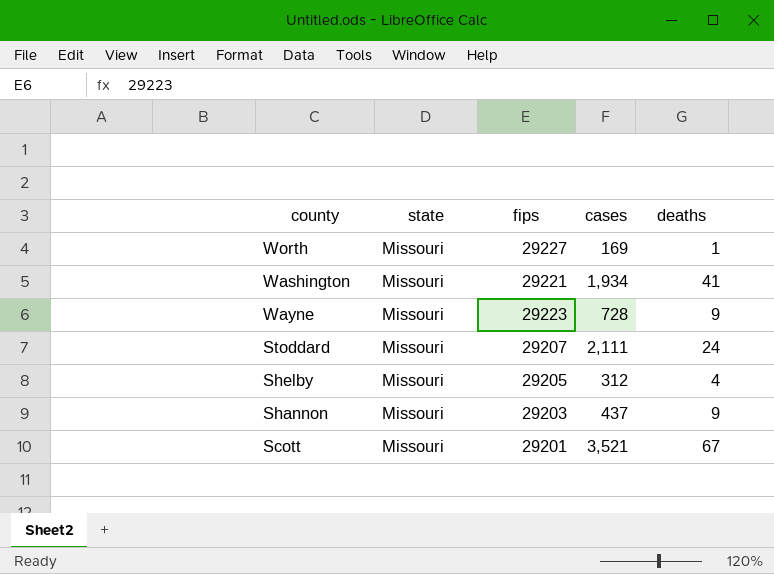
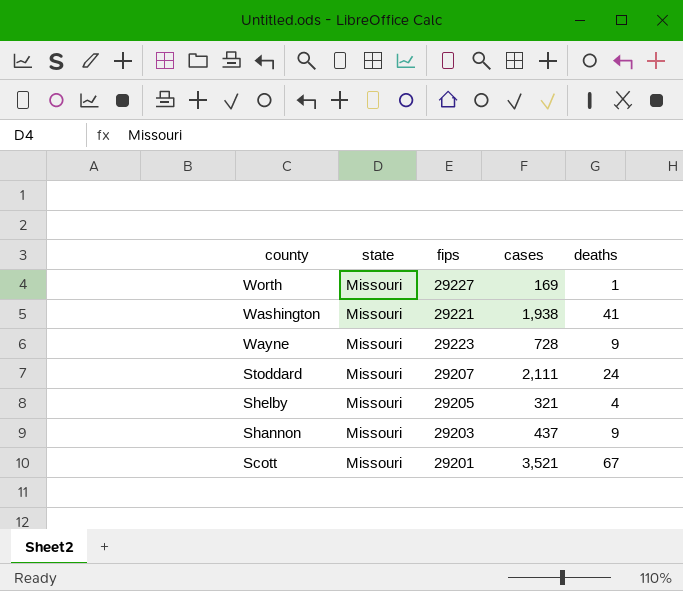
Washington | cases: 1,934 -> 1,938
Shelby | cases: 312 -> 321

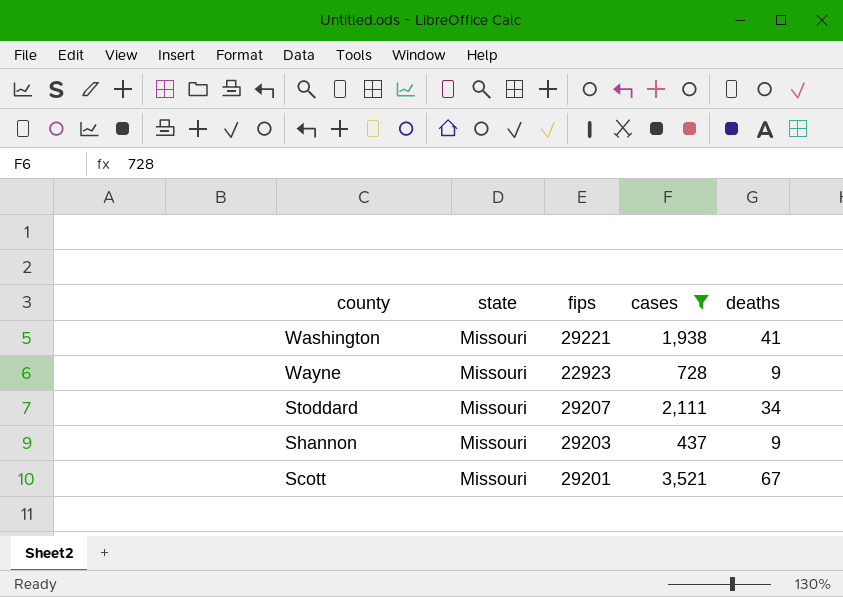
filter: none -> cases >= 437
Wayne | fips: 29223 -> 22923
Stoddard | deaths: 24 -> 34

